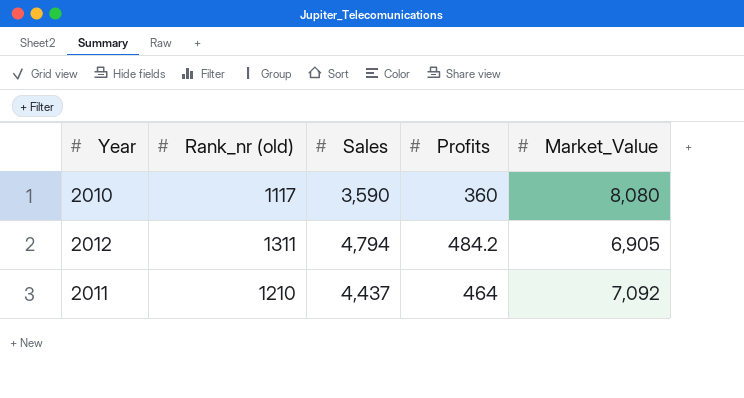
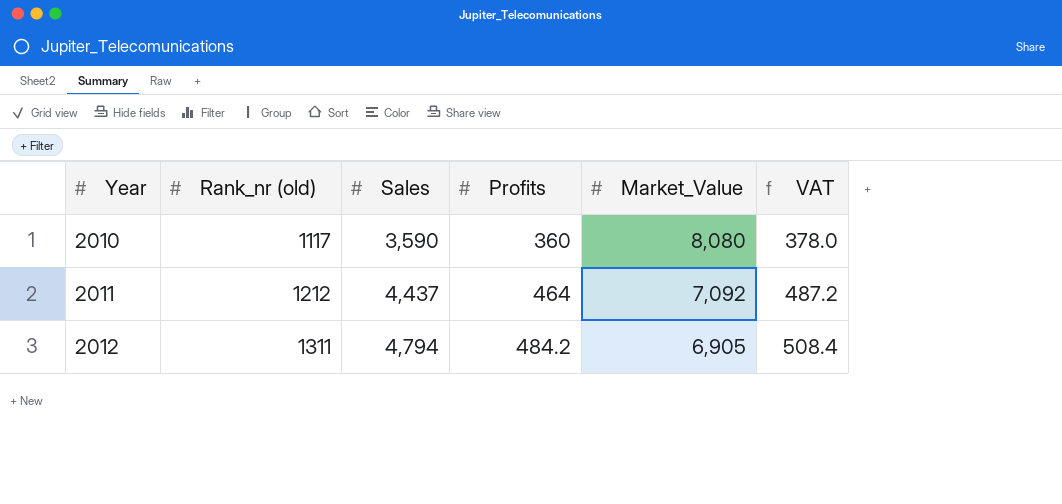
row order: none -> Year ascending
column VAT | formula: none -> [Profits] * 1.05
2011 | Rank_nr (old): 1210 -> 1212

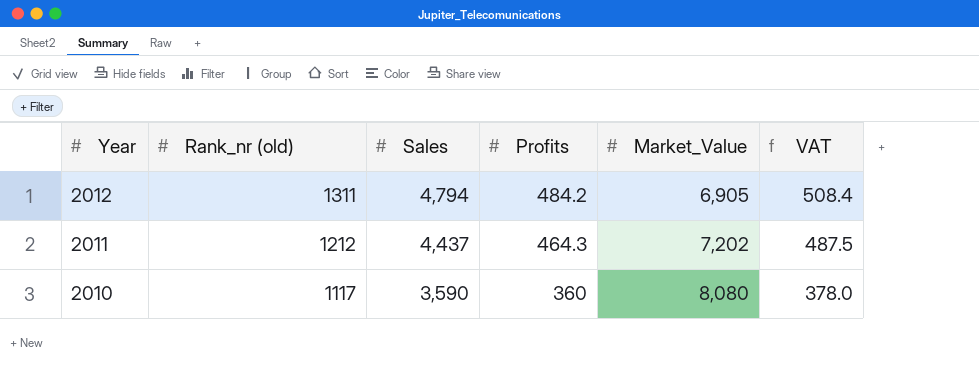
row order: Year ascending -> Year descending
2011 | Profits: 464 -> 464.3
2011 | Market_Value: 7,092 -> 7,202
2011 | VAT: 487.2 -> 487.5

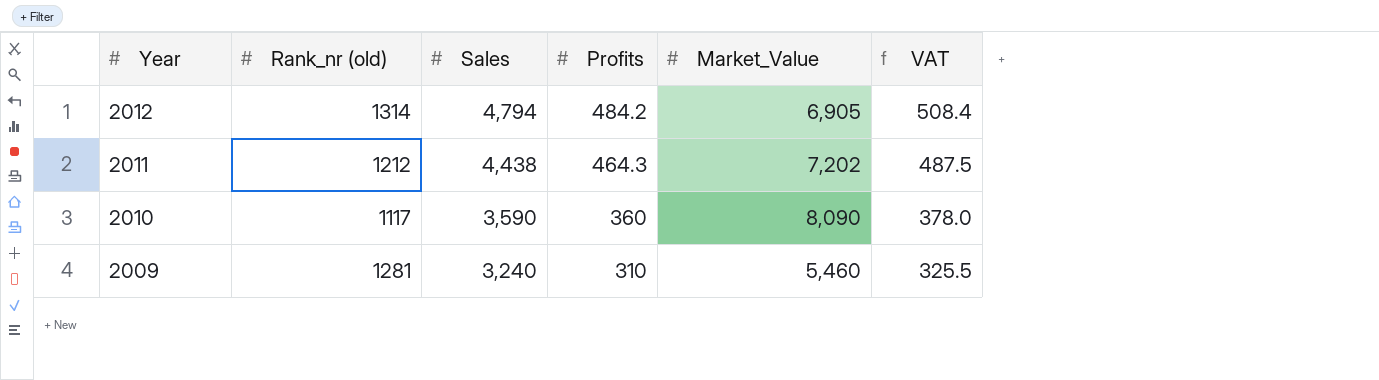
2012 | Rank_nr (old): 1311 -> 1314
2011 | Sales: 4,437 -> 4,438
2010 | Market_Value: 8,080 -> 8,090
row 2009: none -> 1281 | 3,240 | 310 | 5,460 | 325.5

